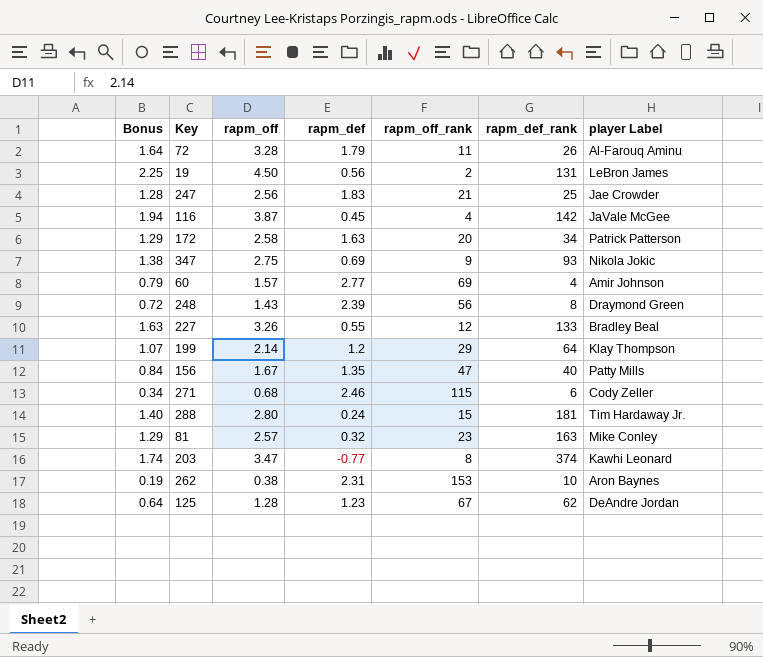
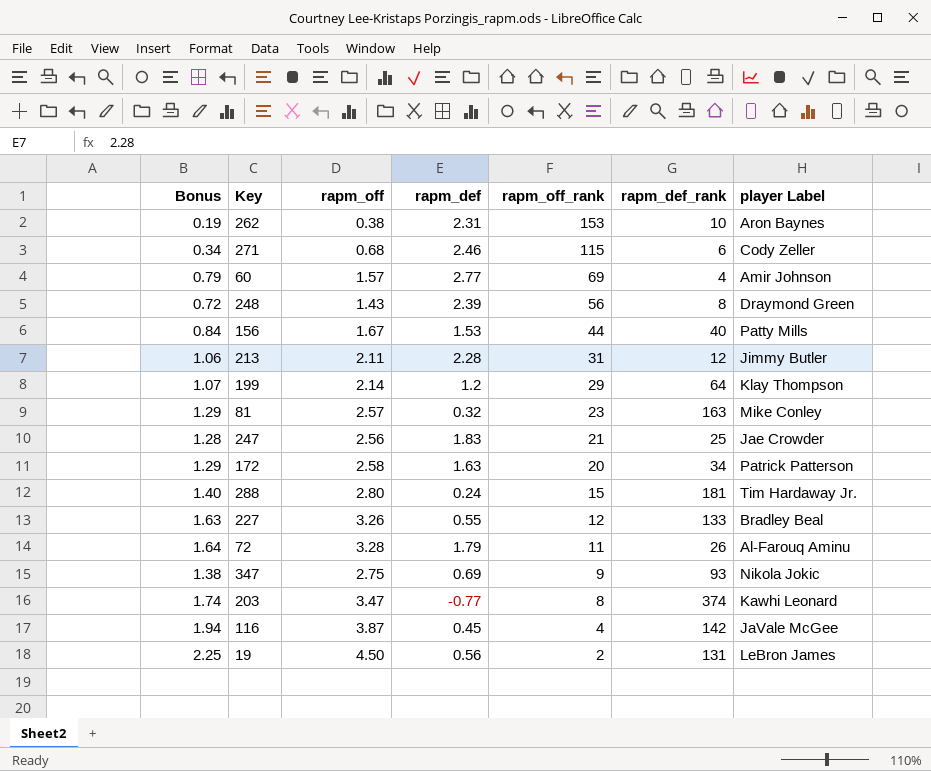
row order: none -> rapm_off_rank descending
row 125: 0.64 | 1.28 | 1.23 | 67 | 62 | DeAndre Jordan -> none
156 | rapm_def: 1.35 -> 1.53
156 | rapm_off_rank: 47 -> 44
row 213: none -> 1.06 | 2.11 | 2.28 | 31 | 12 | Jimmy Butler

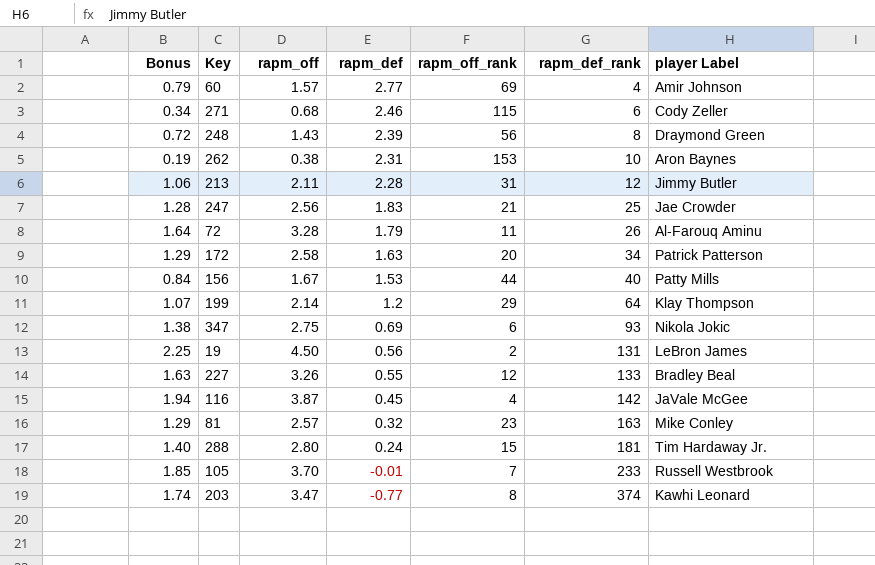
row order: rapm_off_rank descending -> rapm_def descending
347 | rapm_off_rank: 9 -> 6
row 105: none -> 1.85 | 3.70 | -0.01 | 7 | 233 | Russell Westbrook

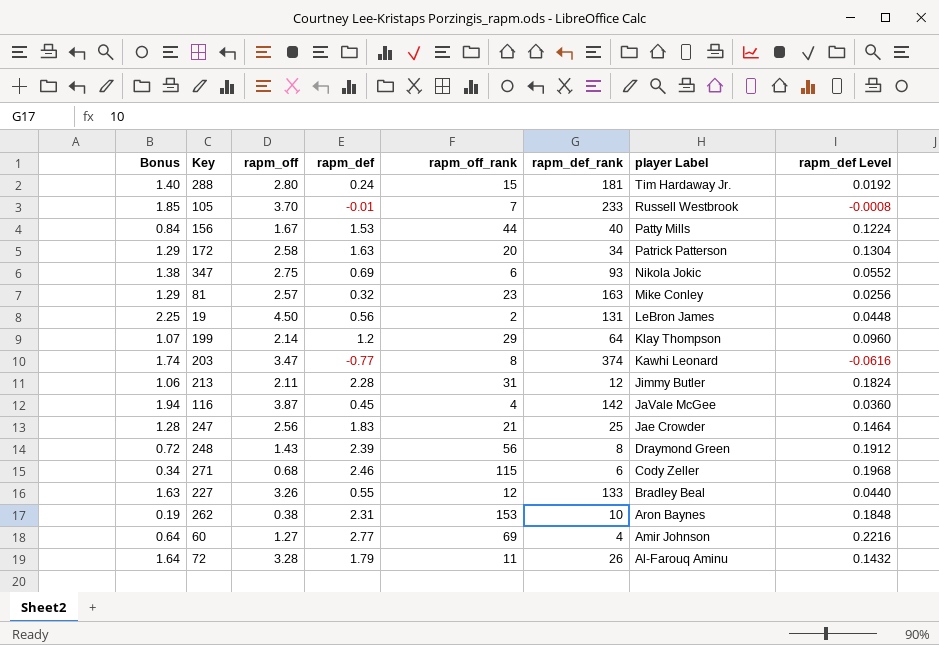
row order: rapm_def descending -> player Label descending
column rapm_def Level | formula: none -> [rapm_def] * 0.08
60 | Bonus: 0.79 -> 0.64
60 | rapm_off: 1.57 -> 1.27

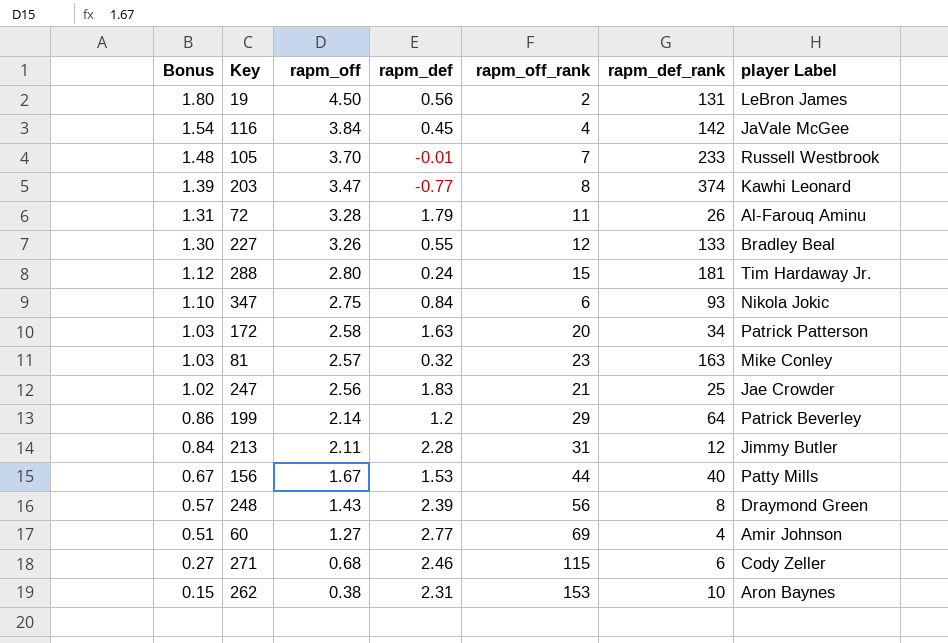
row order: player Label descending -> Bonus descending
column rapm_def Level | formula: [rapm_def] * 0.08 -> none
column Bonus | formula: [rapm_off] * 0.5 -> [rapm_off] * 0.4
116 | rapm_off: 3.87 -> 3.84
347 | rapm_def: 0.69 -> 0.84
199 | player Label: Klay Thompson -> Patrick Beverley

